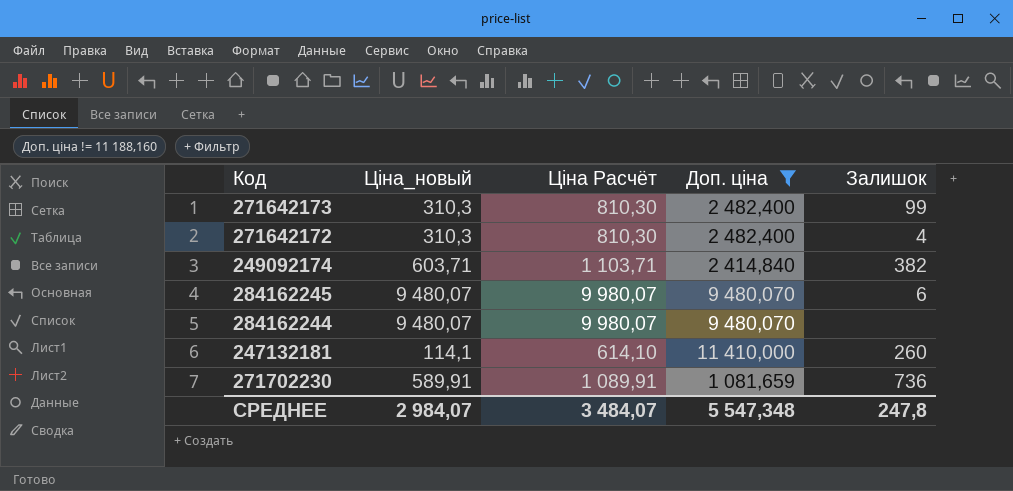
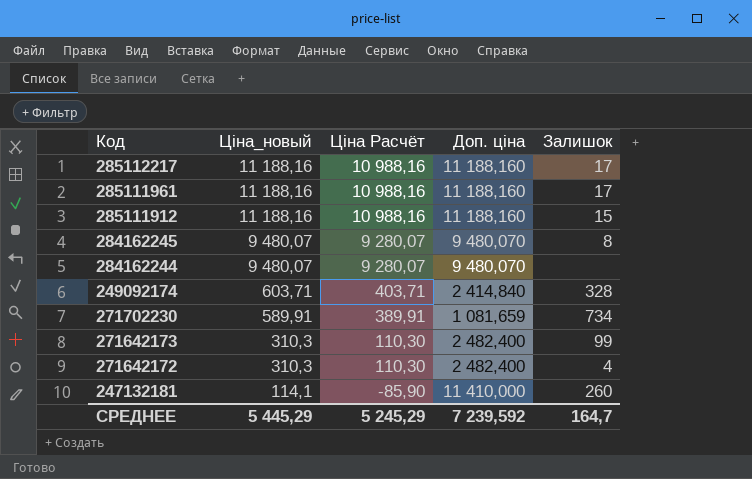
filter: Доп. ціна != 11 188,160 -> none
row order: none -> Ціна_новый descending
column Ціна Расчёт | formula: [Ціна_новый] + 500 -> [Ціна_новый] - 200
284162245 | Залишок: 6 -> 8
249092174 | Залишок: 382 -> 328
271702230 | Залишок: 736 -> 734
СРЕДНЕЕ | Ціна_новый: 2 984,07 -> 5 445,29
СРЕДНЕЕ | Ціна Расчёт: 3 484,07 -> 5 245,29
СРЕДНЕЕ | Доп. ціна: 5 547,348 -> 7 239,592
СРЕДНЕЕ | Залишок: 247,8 -> 164,7

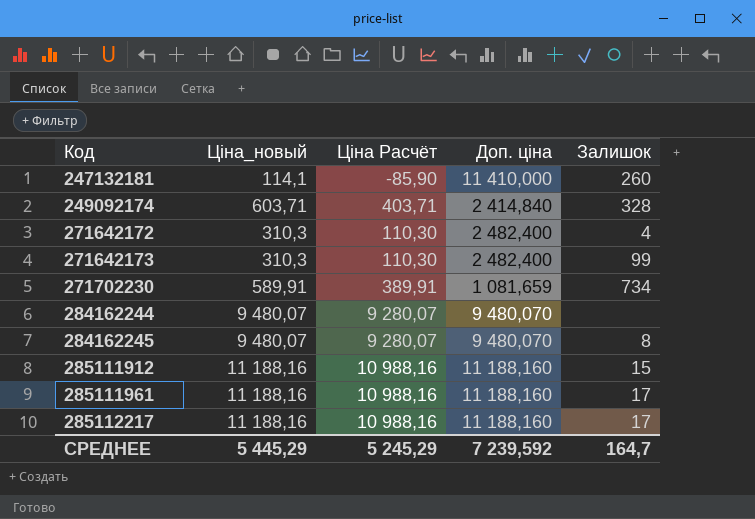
row order: Ціна_новый descending -> Код ascending

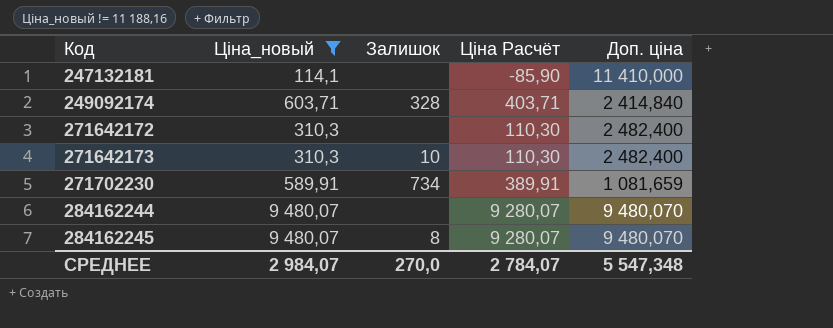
filter: none -> Ціна_новый != 11 188,16
column Залишок | position: 5 -> 3
247132181 | Залишок: 260 -> none
271642172 | Залишок: 4 -> none
271642173 | Залишок: 99 -> 10
СРЕДНЕЕ | Ціна_новый: 5 445,29 -> 2 984,07
СРЕДНЕЕ | Залишок: 164,7 -> 270,0
СРЕДНЕЕ | Ціна Расчёт: 5 245,29 -> 2 784,07
СРЕДНЕЕ | Доп. ціна: 7 239,592 -> 5 547,348

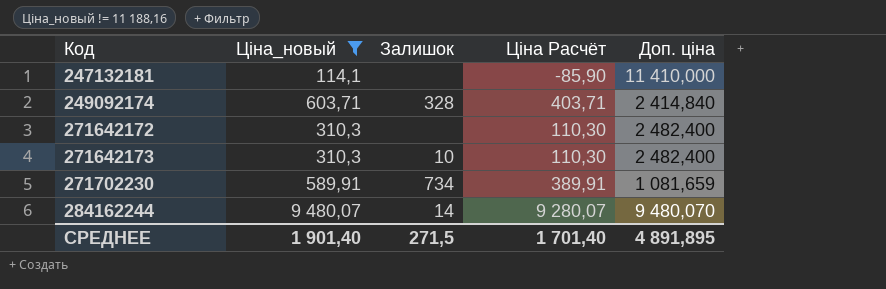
row 284162245: 9 480,07 | 8 | 9 280,07 | 9 480,070 -> none
284162244 | Залишок: none -> 14
СРЕДНЕЕ | Ціна_новый: 2 984,07 -> 1 901,40
СРЕДНЕЕ | Залишок: 270,0 -> 271,5
СРЕДНЕЕ | Ціна Расчёт: 2 784,07 -> 1 701,40
СРЕДНЕЕ | Доп. ціна: 5 547,348 -> 4 891,895

